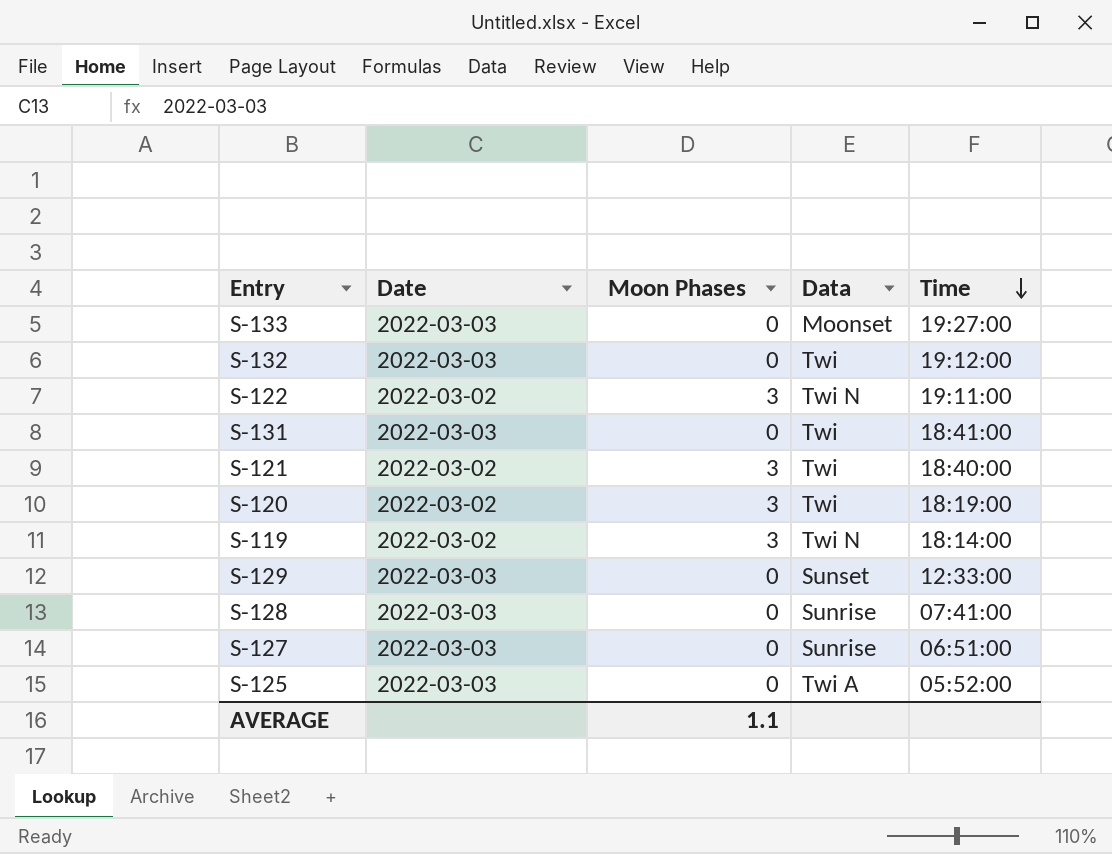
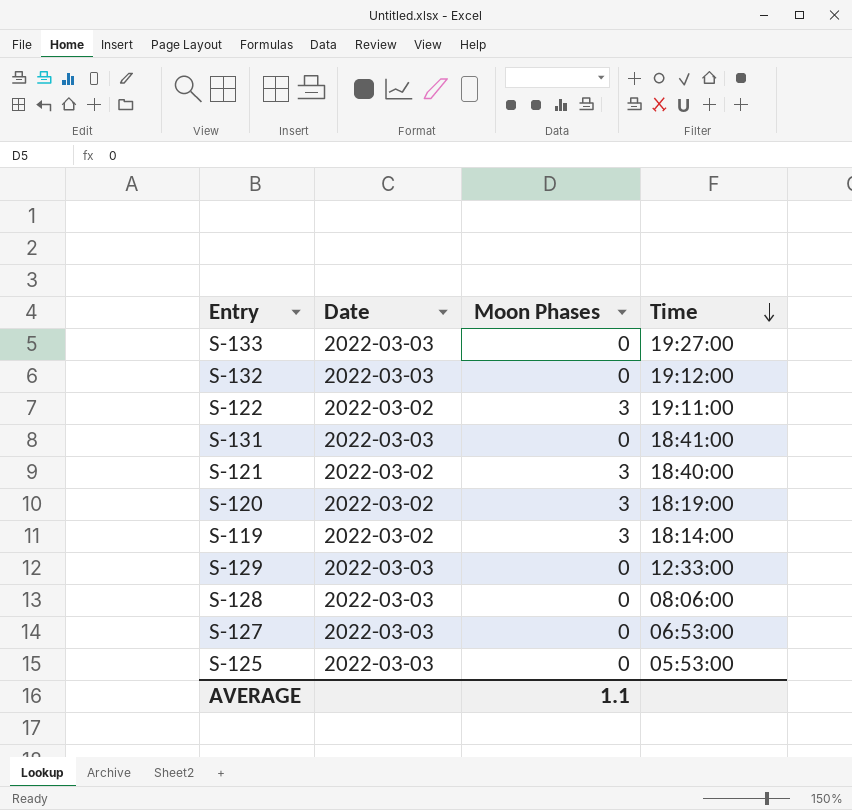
column Data | position: 4 -> none
S-128 | Time: 07:41:00 -> 08:06:00
S-127 | Time: 06:51:00 -> 06:53:00
S-125 | Time: 05:52:00 -> 05:53:00

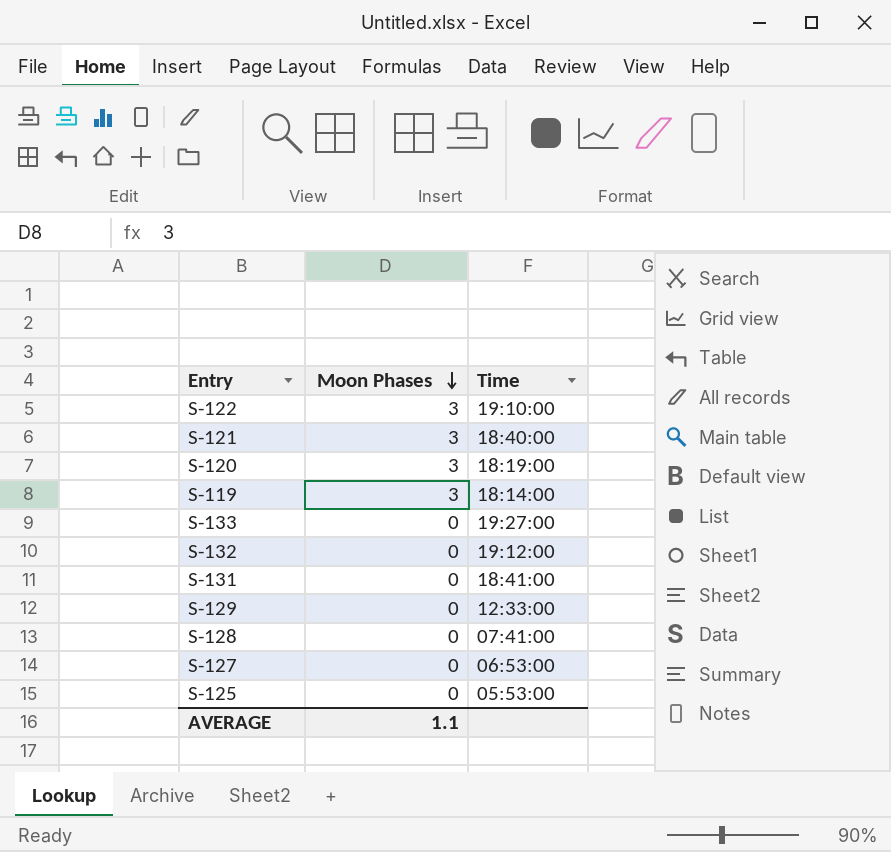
row order: Time descending -> Moon Phases descending
column Date | position: 2 -> none
S-122 | Time: 19:11:00 -> 19:10:00
S-128 | Time: 08:06:00 -> 07:41:00

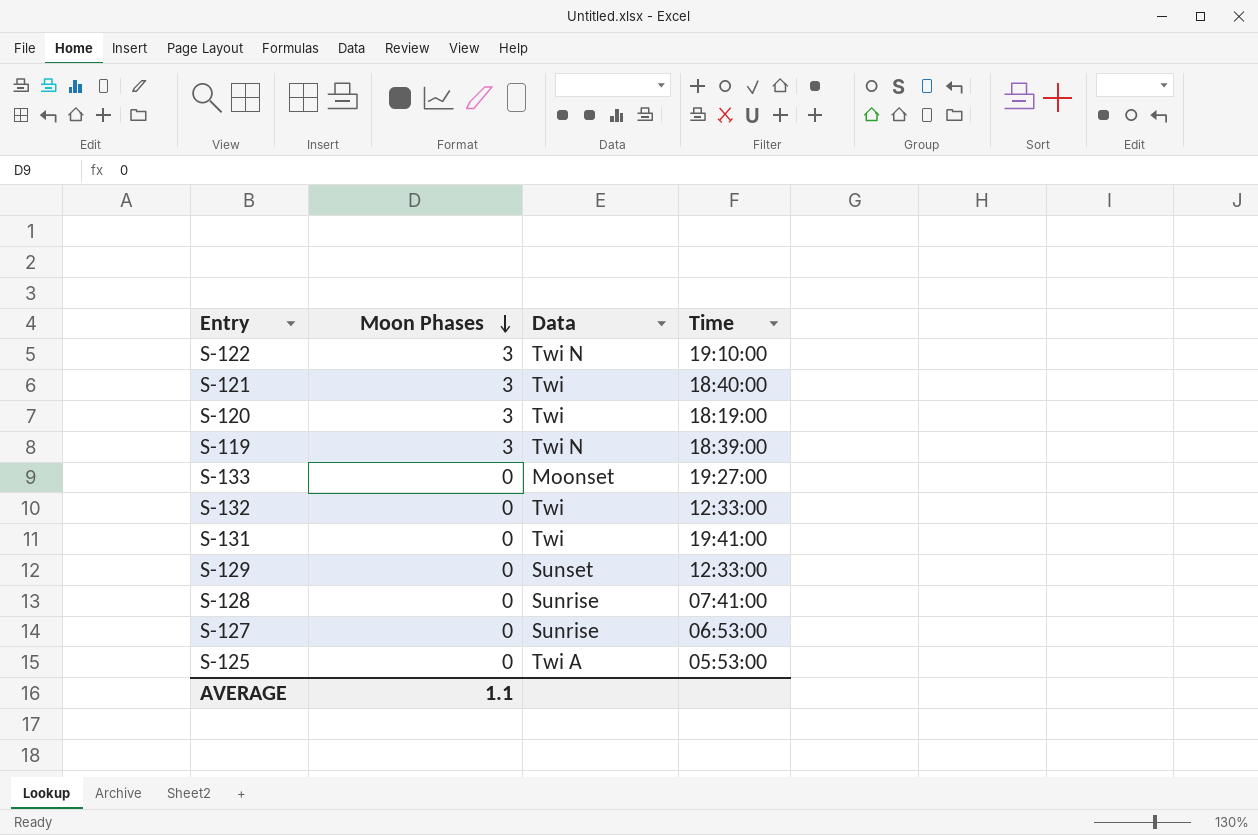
column Data | position: none -> 3
S-119 | Time: 18:14:00 -> 18:39:00
S-132 | Time: 19:12:00 -> 12:33:00
S-131 | Time: 18:41:00 -> 19:41:00

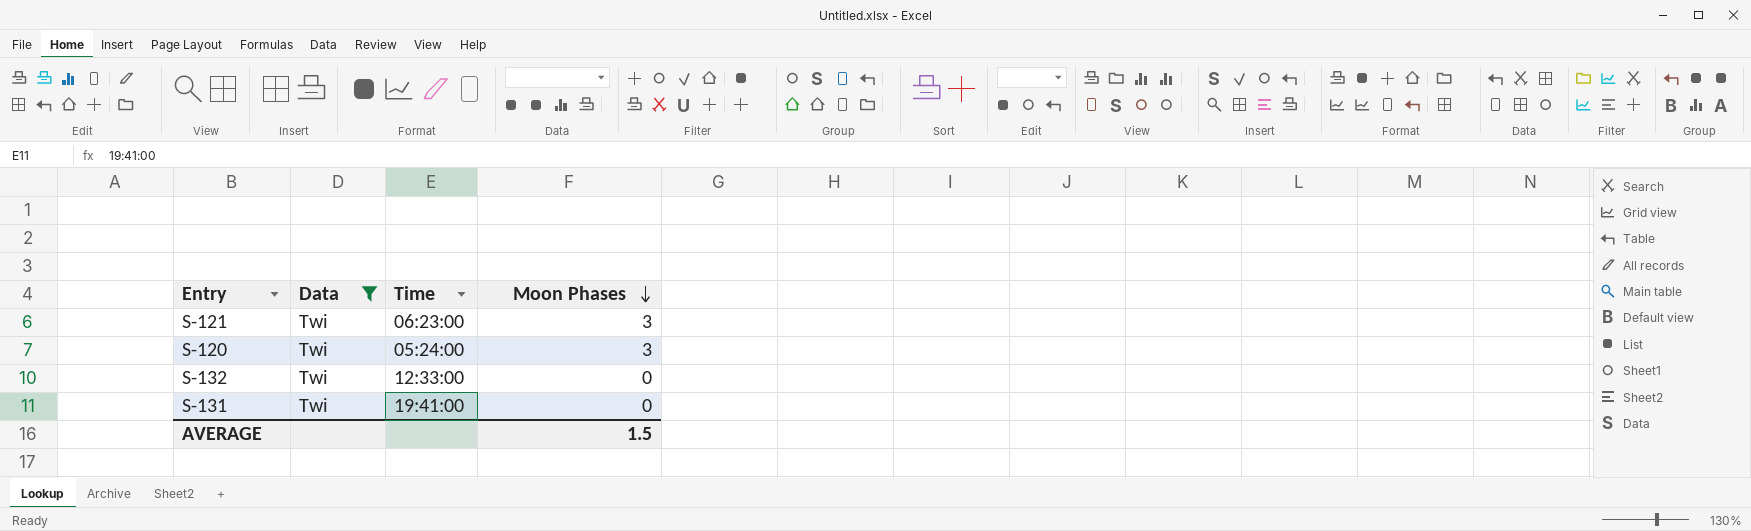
filter: none -> Data = Twi
column Moon Phases | position: 2 -> 4
S-121 | Time: 18:40:00 -> 06:23:00
S-120 | Time: 18:19:00 -> 05:24:00
AVERAGE | Moon Phases: 1.1 -> 1.5

